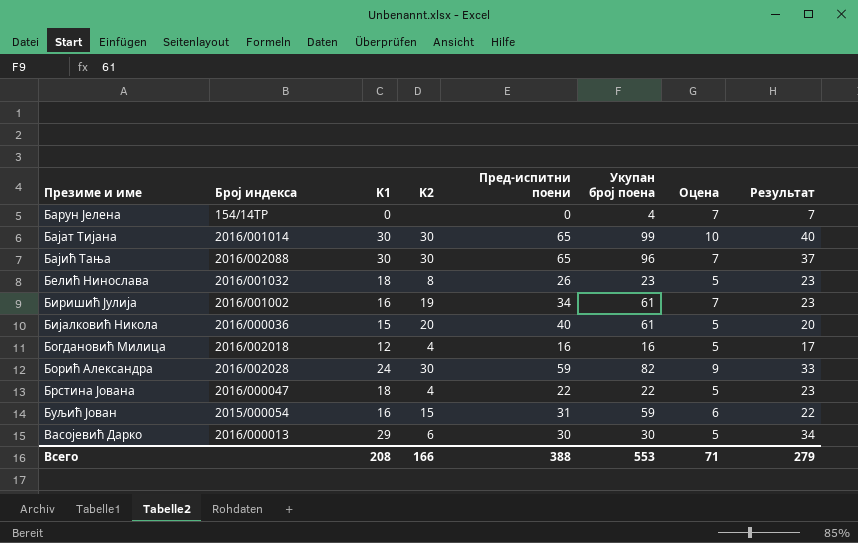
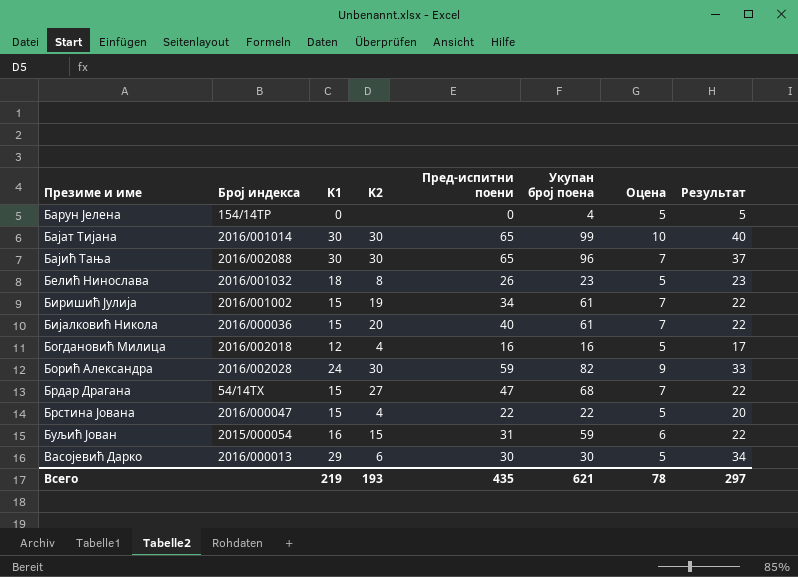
Барун Јелена | Оцена: 7 -> 5
Барун Јелена | Результат: 7 -> 5
Биришић Јулија | K1: 16 -> 15
Биришић Јулија | Результат: 23 -> 22
Бијалковић Никола | Оцена: 5 -> 7
Бијалковић Никола | Результат: 20 -> 22
row Брдар Драгана: none -> 54/14ТХ | 15 | 27 | 47 | 68 | 7 | 22
Брстина Јована | K1: 18 -> 15
Брстина Јована | Результат: 23 -> 20
Всего | K1: 208 -> 219
Всего | K2: 166 -> 193
Всего | Пред-испитни поени: 388 -> 435
Всего | Укупан број поена: 553 -> 621
Всего | Оцена: 71 -> 78
Всего | Результат: 279 -> 297

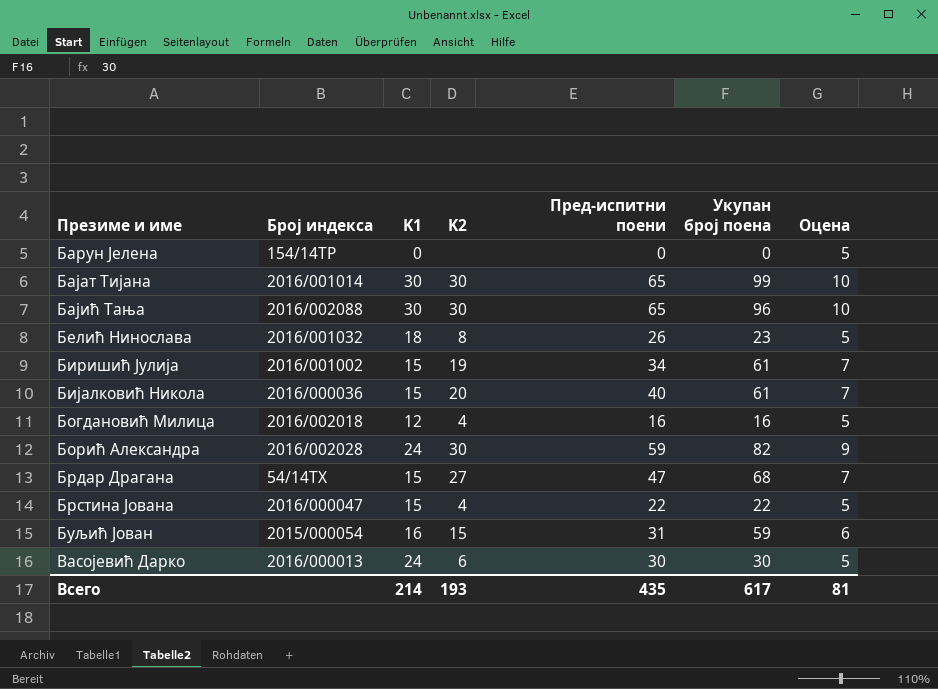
column Результат | formula: [K1] + [Оцена] -> none
Барун Јелена | Укупан број поена: 4 -> 0
Бајић Тања | Оцена: 7 -> 10
Васојевић Дарко | K1: 29 -> 24
Всего | K1: 219 -> 214
Всего | Укупан број поена: 621 -> 617
Всего | Оцена: 78 -> 81

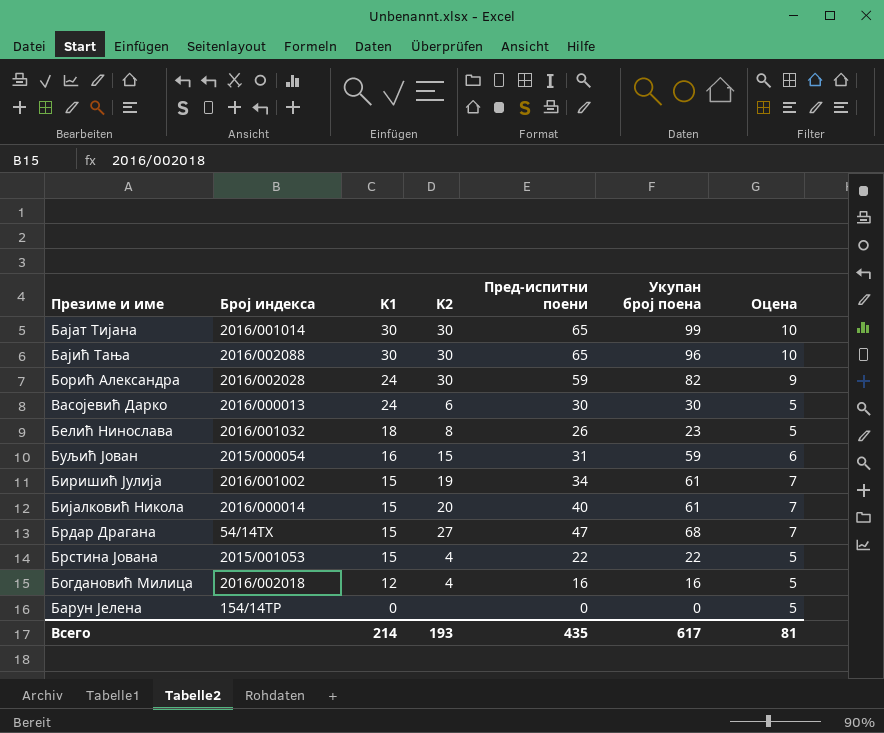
row order: Презиме и име ascending -> K1 descending
Бијалковић Никола | Број индекса: 2016/000036 -> 2016/000014
Брстина Јована | Број индекса: 2016/000047 -> 2015/001053

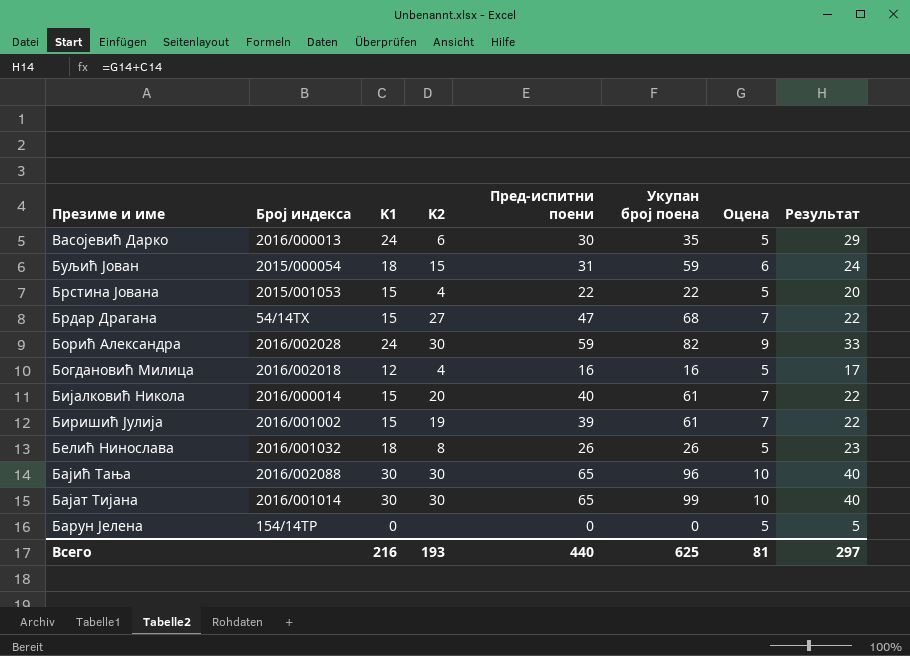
row order: K1 descending -> Презиме и име descending
column Результат | formula: none -> [K1] + [Оцена]
Васојевић Дарко | Укупан број поена: 30 -> 35
Буљић Јован | K1: 16 -> 18
Биришић Јулија | Пред-испитни поени: 34 -> 39
Белић Нинослава | Укупан број поена: 23 -> 26
Всего | K1: 214 -> 216
Всего | Пред-испитни поени: 435 -> 440
Всего | Укупан број поена: 617 -> 625

